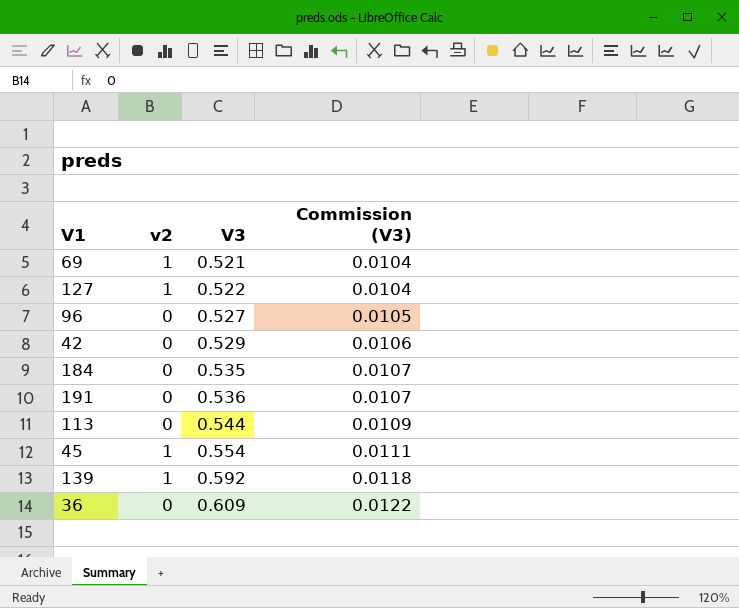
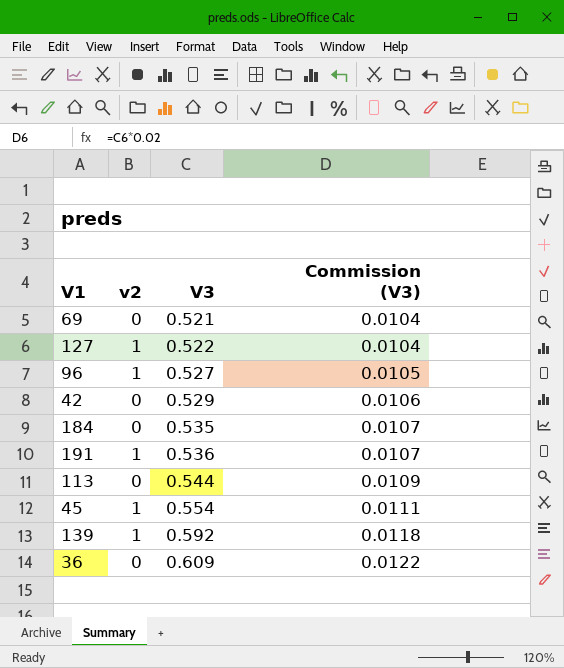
69 | v2: 1 -> 0
96 | v2: 0 -> 1
191 | v2: 0 -> 1

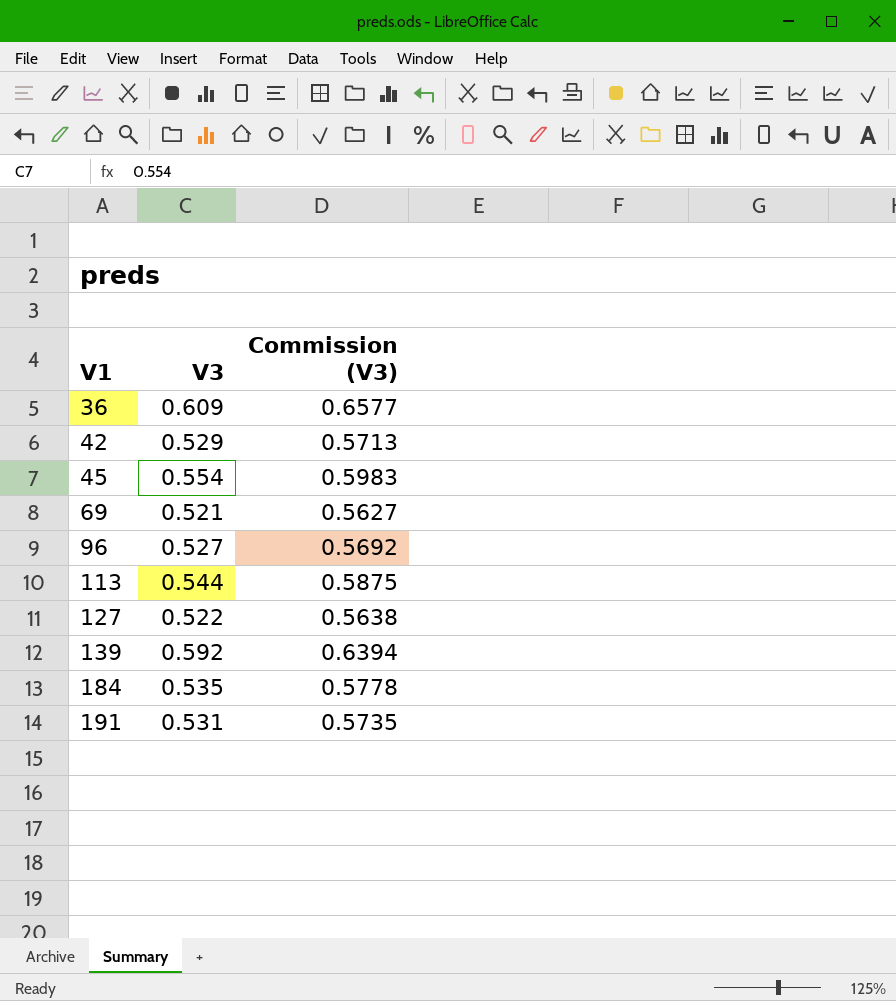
row order: V3 ascending -> V1 ascending
column v2 | position: 2 -> none
column Commission (V3) | formula: [V3] * 0.02 -> [V3] * 1.08
191 | V3: 0.536 -> 0.531

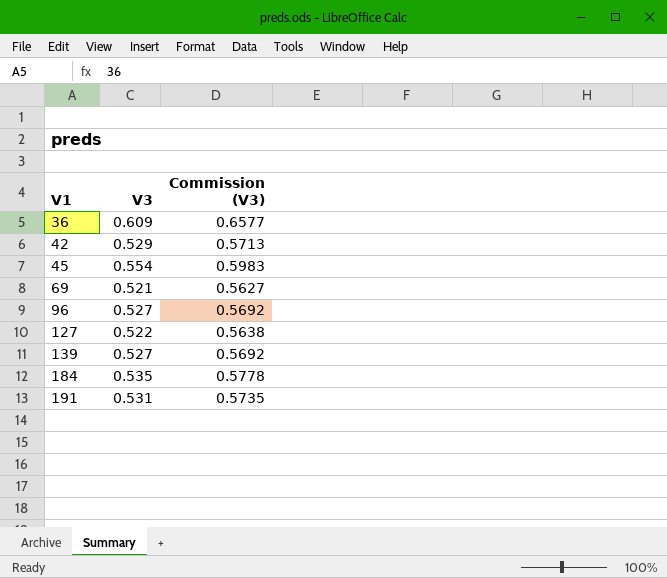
row 113: 0.544 | 0.5875 -> none
139 | V3: 0.592 -> 0.527
139 | Commission (V3): 0.6394 -> 0.5692

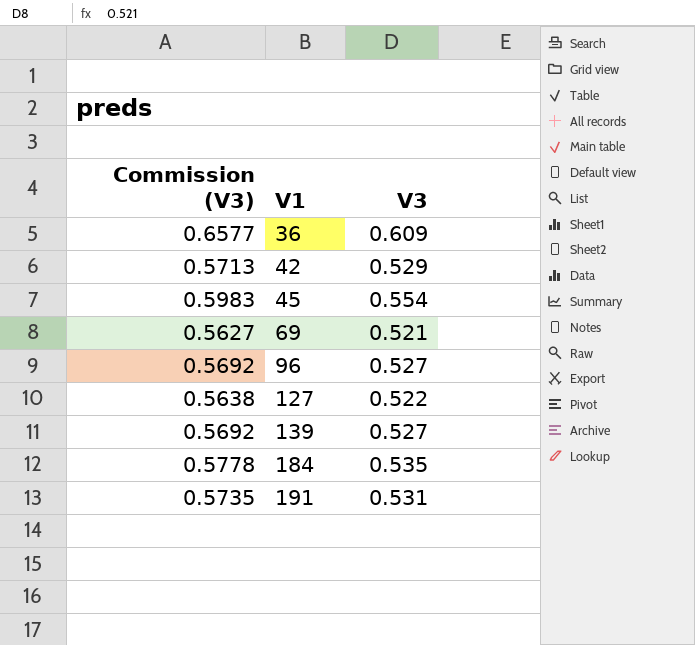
column Commission (V3) | position: 3 -> 1

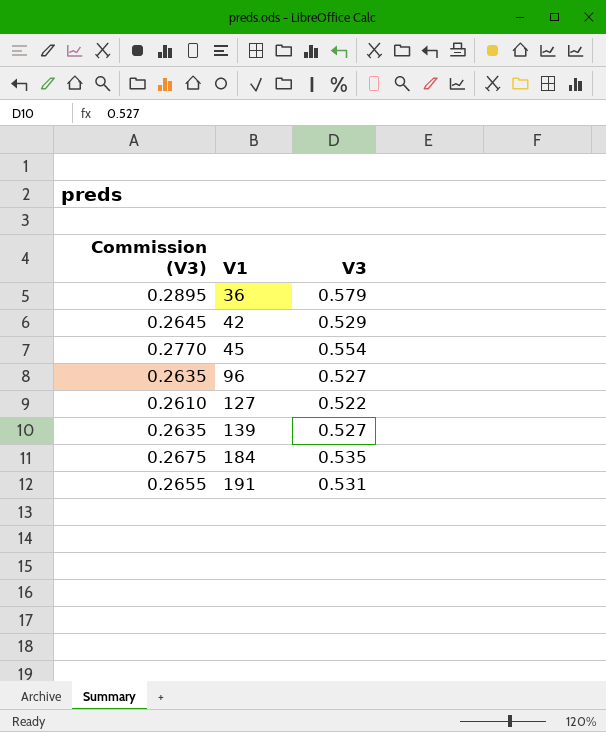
column Commission (V3) | formula: [V3] * 1.08 -> [V3] * 0.5
row 69: 0.5627 | 0.521 -> none
36 | V3: 0.609 -> 0.579

